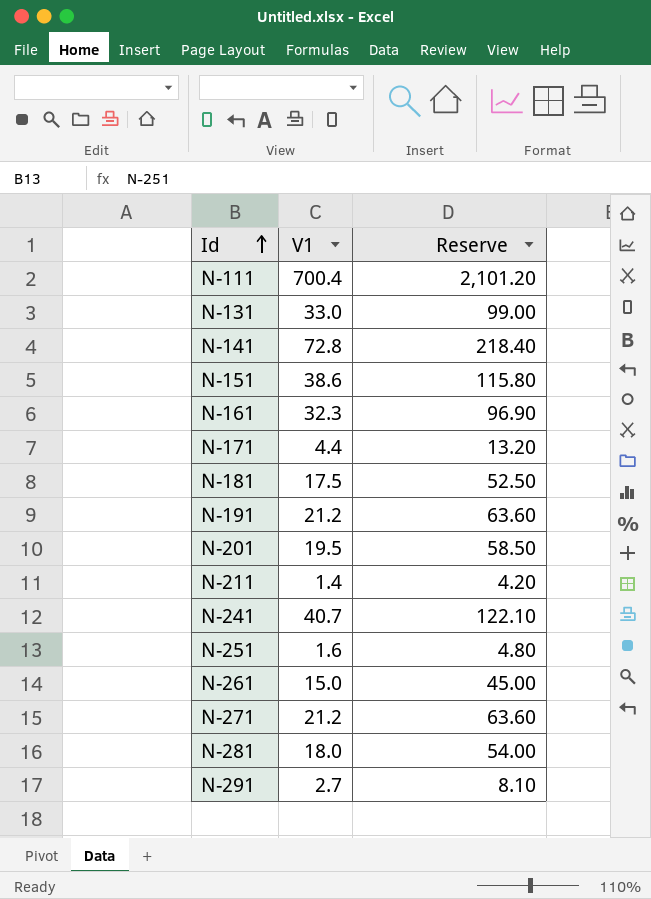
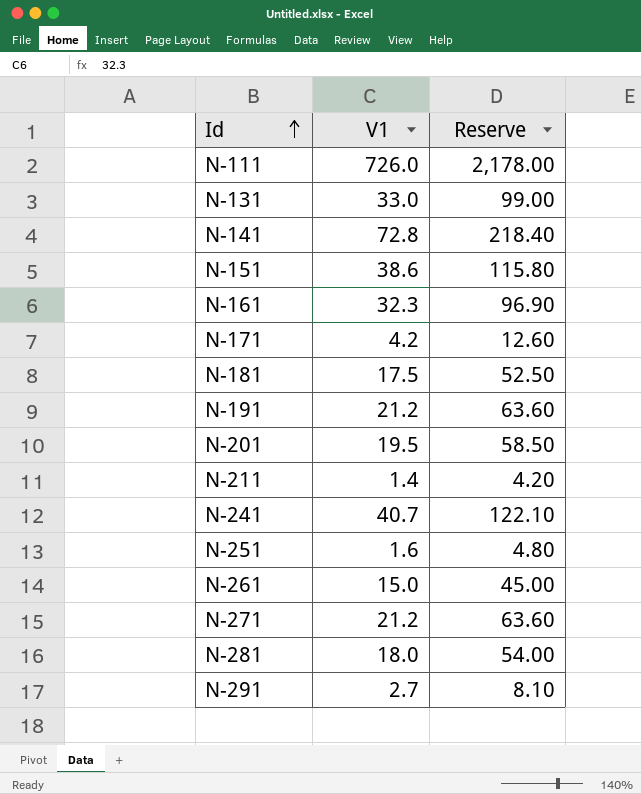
N-111 | V1: 700.4 -> 726.0
N-111 | Reserve: 2,101.20 -> 2,178.00
N-171 | V1: 4.4 -> 4.2
N-171 | Reserve: 13.20 -> 12.60

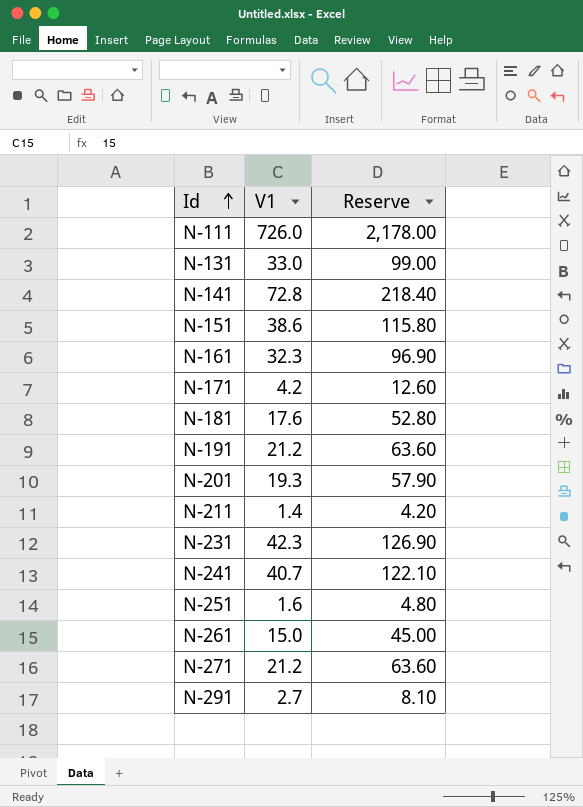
row N-281: 18.0 | 54.00 -> none
N-181 | V1: 17.5 -> 17.6
N-181 | Reserve: 52.50 -> 52.80
N-201 | V1: 19.5 -> 19.3
N-201 | Reserve: 58.50 -> 57.90
row N-231: none -> 42.3 | 126.90

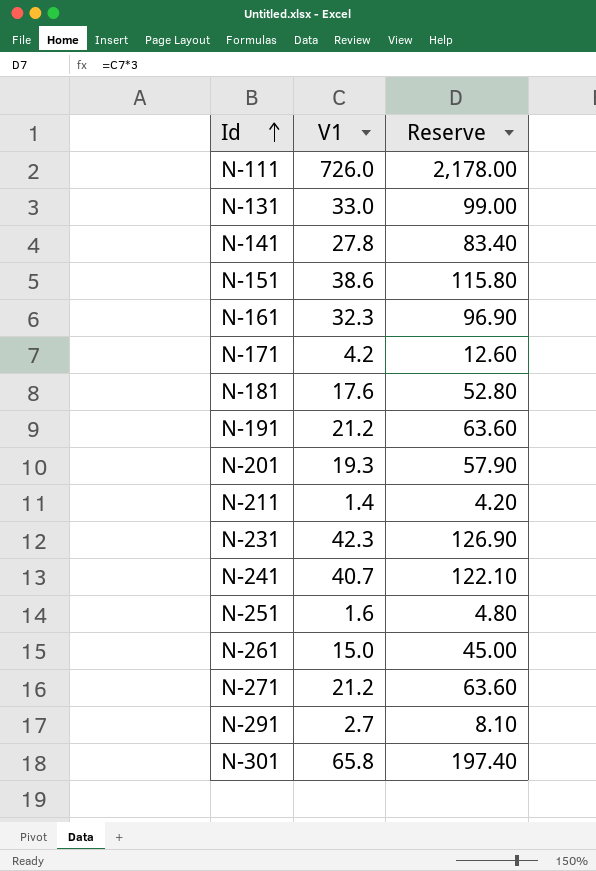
N-141 | V1: 72.8 -> 27.8
N-141 | Reserve: 218.40 -> 83.40
row N-301: none -> 65.8 | 197.40

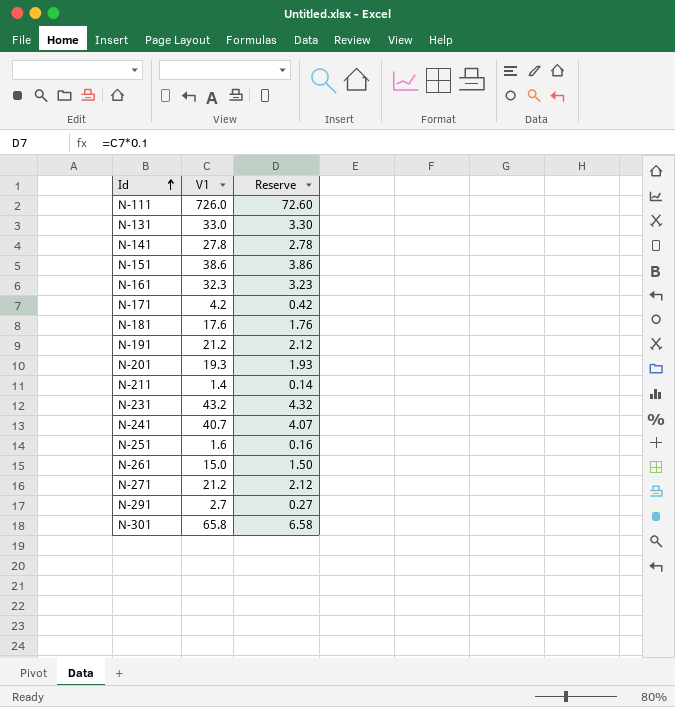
column Reserve | formula: [V1] * 3 -> [V1] * 0.1
N-231 | V1: 42.3 -> 43.2

